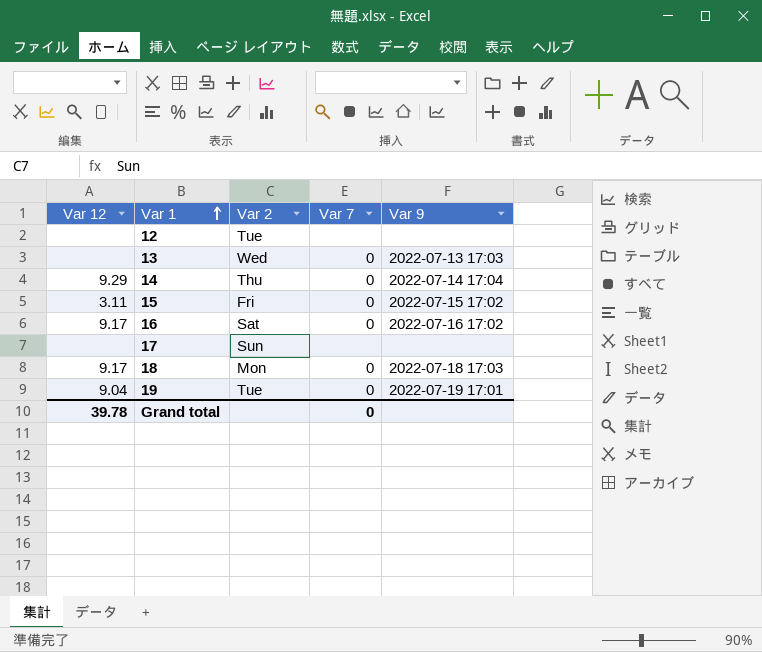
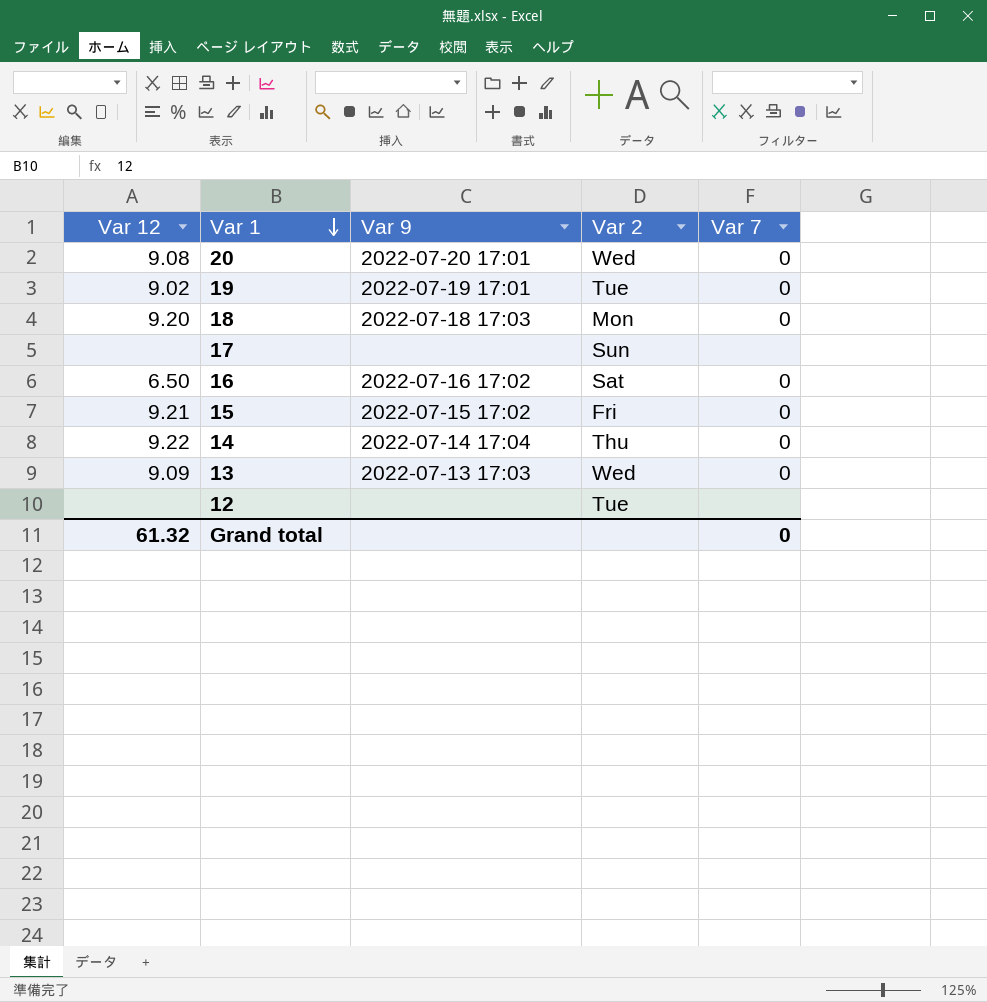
row order: Var 1 ascending -> Var 1 descending
column Var 9 | position: 5 -> 3
row 20: none -> 9.08 | 2022-07-20 17:01 | Wed | 0
19 | Var 12: 9.04 -> 9.02
18 | Var 12: 9.17 -> 9.20
16 | Var 12: 9.17 -> 6.50
15 | Var 12: 3.11 -> 9.21
14 | Var 12: 9.29 -> 9.22
13 | Var 12: none -> 9.09
Grand total | Var 12: 39.78 -> 61.32

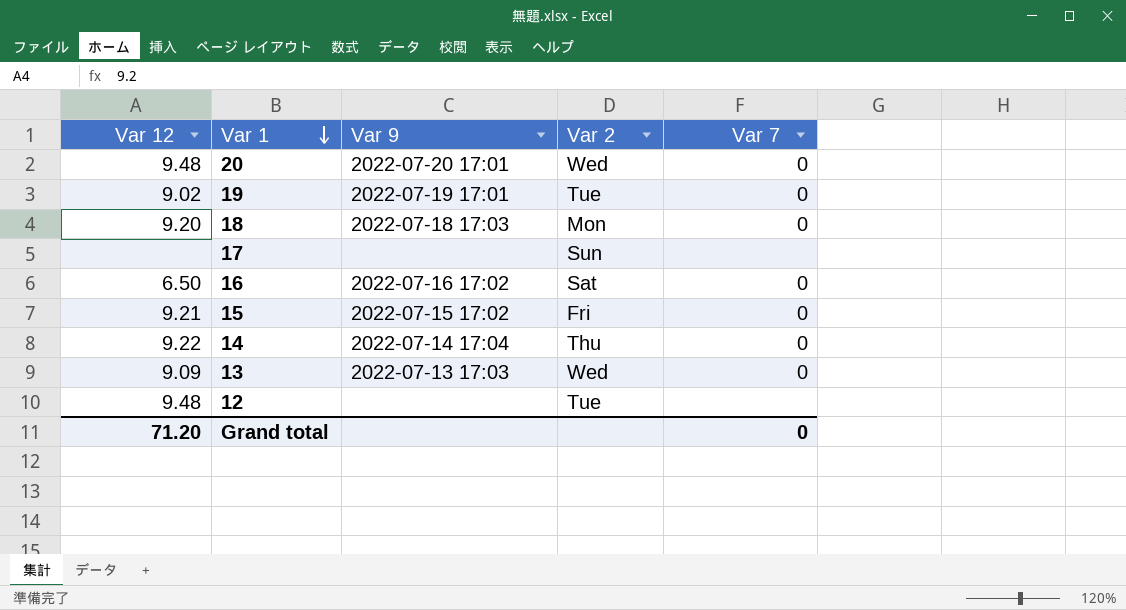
20 | Var 12: 9.08 -> 9.48
12 | Var 12: none -> 9.48
Grand total | Var 12: 61.32 -> 71.20

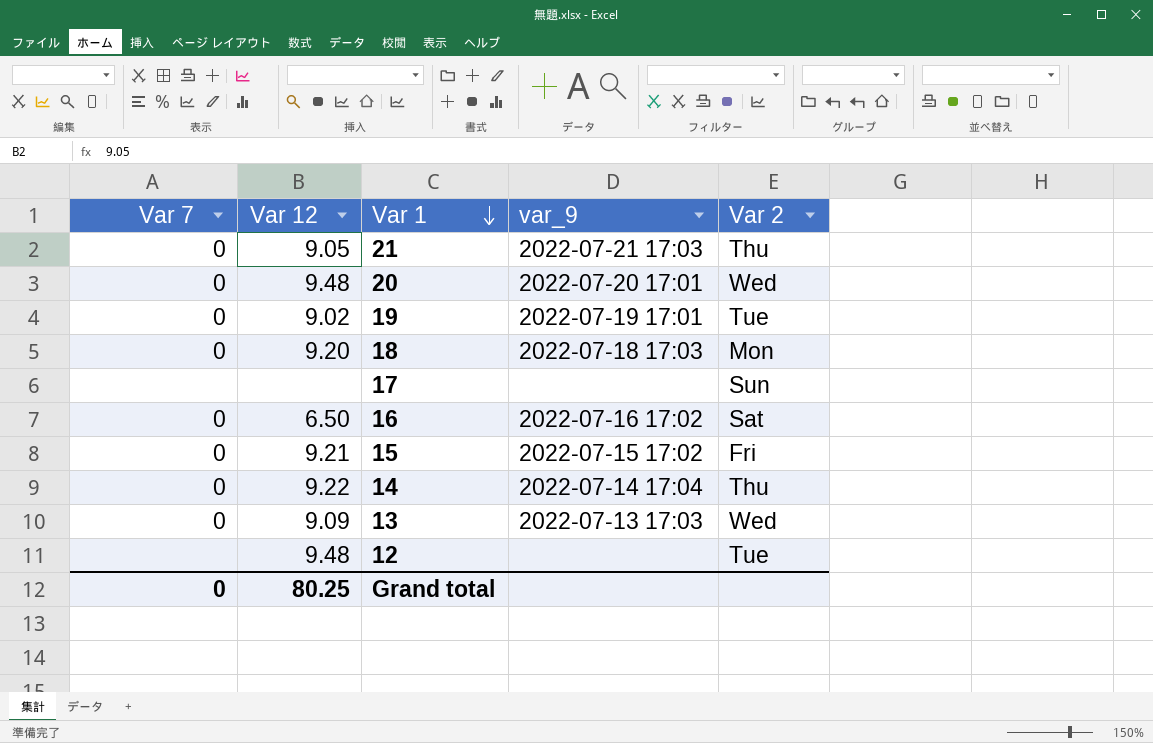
column Var 7 | position: 5 -> 1
column name: Var 9 -> var_9
row 21: none -> 0 | 9.05 | 2022-07-21 17:03 | Thu
Grand total | Var 12: 71.20 -> 80.25

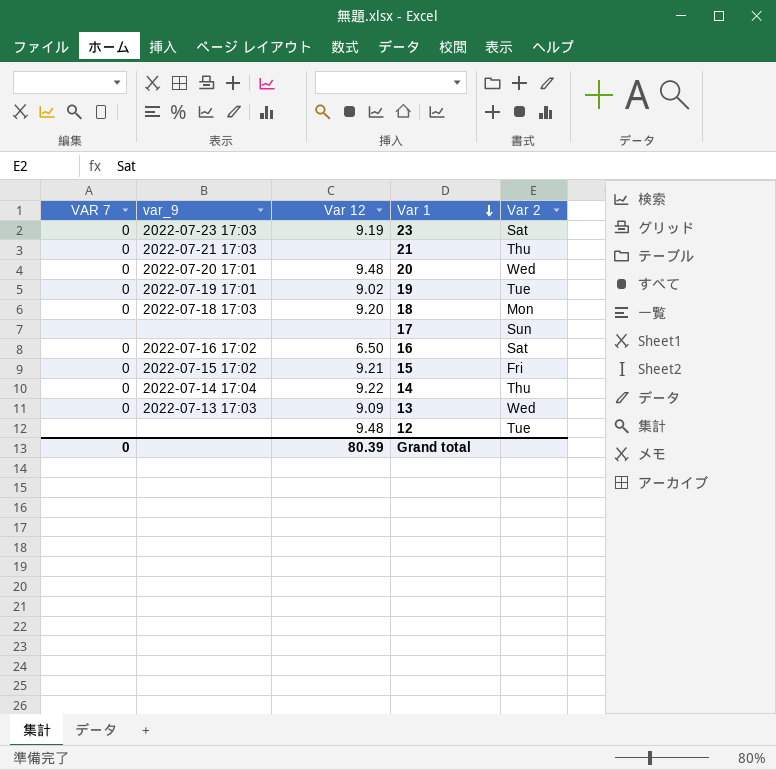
column name: Var 7 -> VAR 7
column var_9 | position: 4 -> 2
row 23: none -> 0 | 2022-07-23 17:03 | 9.19 | Sat
21 | Var 12: 9.05 -> none
Grand total | Var 12: 80.25 -> 80.39

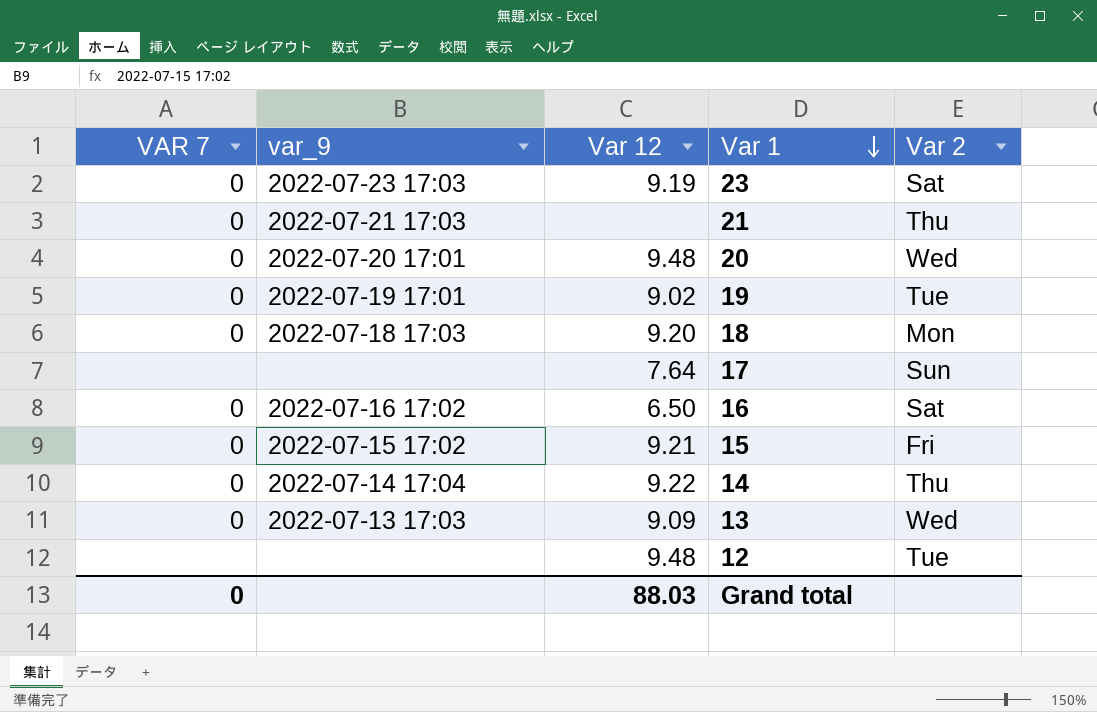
17 | Var 12: none -> 7.64
Grand total | Var 12: 80.39 -> 88.03

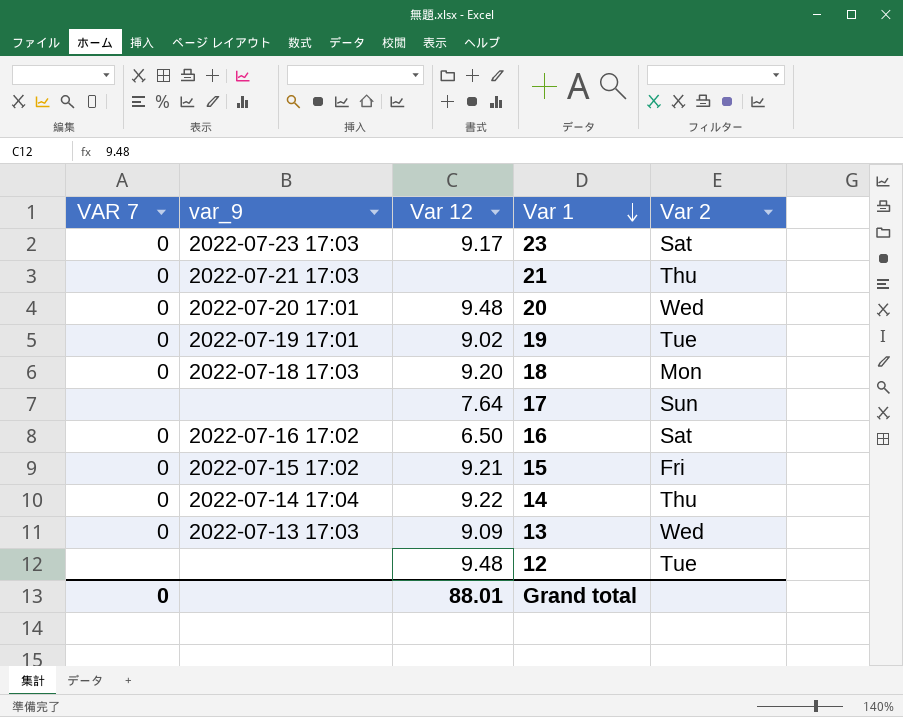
23 | Var 12: 9.19 -> 9.17
Grand total | Var 12: 88.03 -> 88.01

